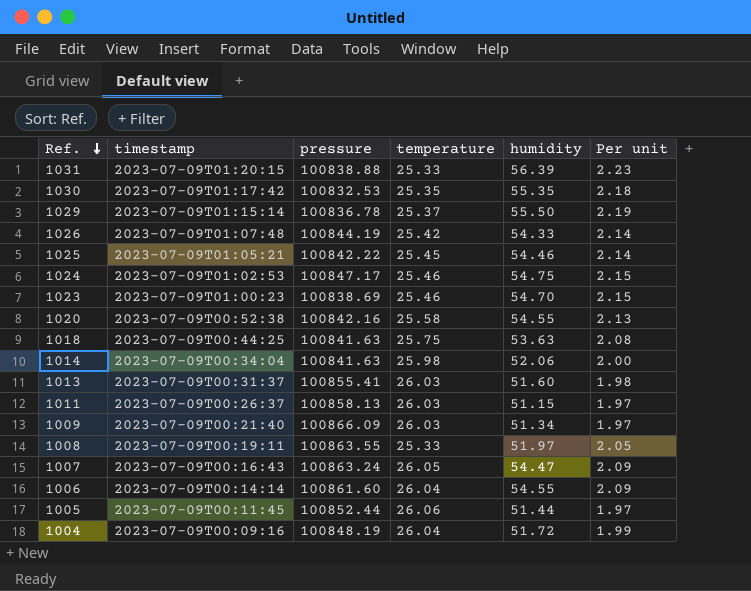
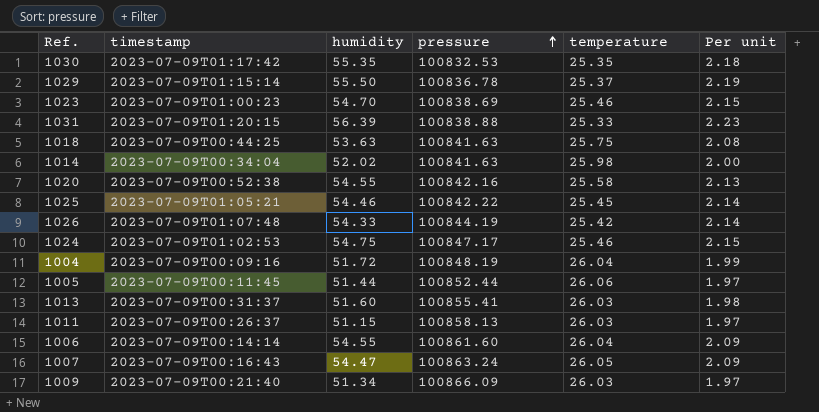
row order: Ref. descending -> pressure ascending
column humidity | position: 5 -> 3
row 1008: 2023-07-09T00:19:11 | 100863.55 | 25.33 | 51.97 | 2.05 -> none
1014 | humidity: 52.06 -> 52.02

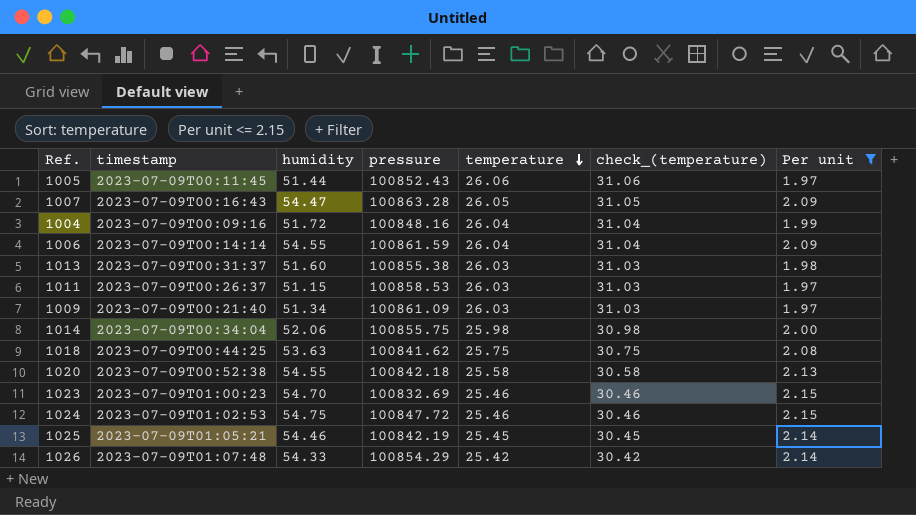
filter: none -> Per unit <= 2.15
row order: pressure ascending -> temperature descending
column check_(temperature) | formula: none -> [temperature] + 5
1005 | pressure: 100852.44 -> 100852.43
1007 | pressure: 100863.24 -> 100863.28
1004 | pressure: 100848.19 -> 100848.16
1006 | pressure: 100861.60 -> 100861.59
1013 | pressure: 100855.41 -> 100855.38
1011 | pressure: 100858.13 -> 100858.53
1009 | pressure: 100866.09 -> 100861.09
1014 | humidity: 52.02 -> 52.06
1014 | pressure: 100841.63 -> 100855.75
1018 | pressure: 100841.63 -> 100841.62
1020 | pressure: 100842.16 -> 100842.18
1023 | pressure: 100838.69 -> 100832.69
1024 | pressure: 100847.17 -> 100847.72
1025 | pressure: 100842.22 -> 100842.19
1026 | pressure: 100844.19 -> 100854.29

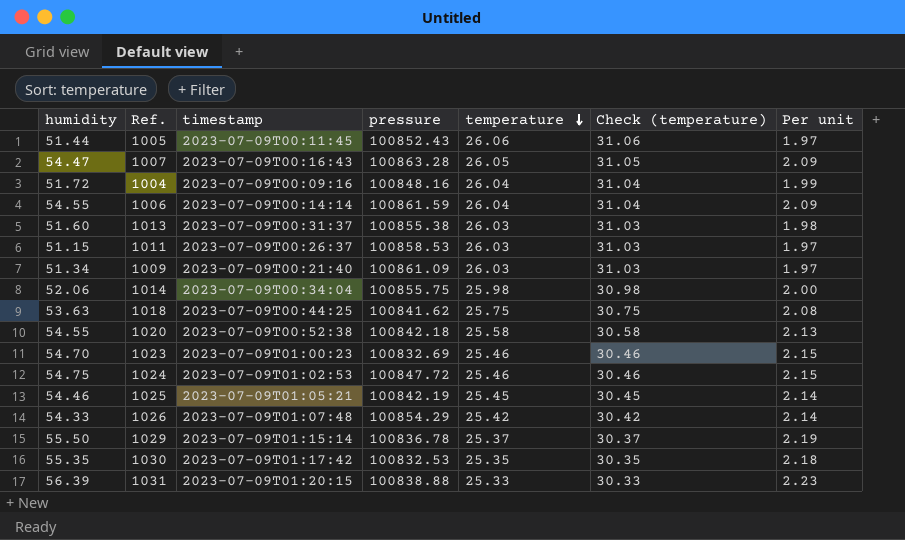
filter: Per unit <= 2.15 -> none
column humidity | position: 3 -> 1
column name: check_(temperature) -> Check (temperature)

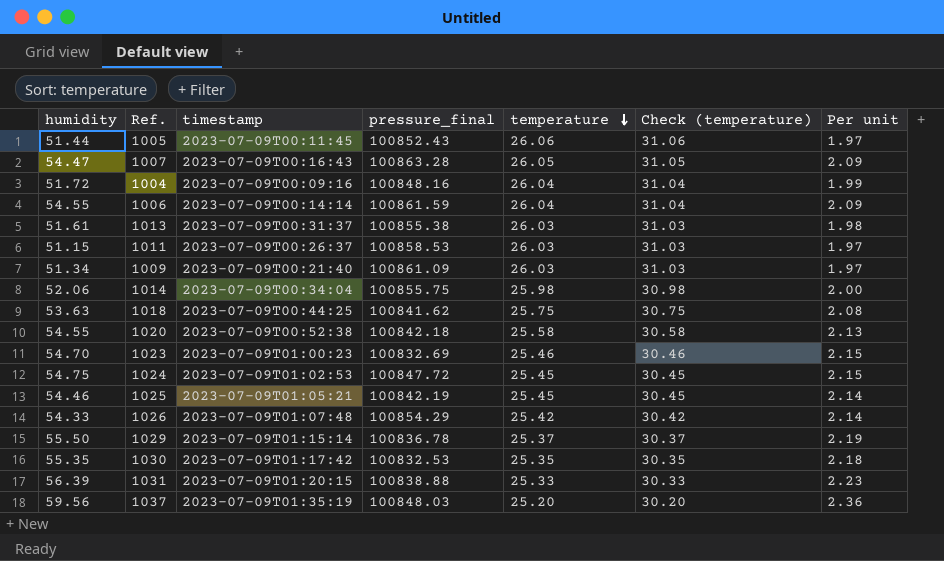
column name: pressure -> pressure_final
1013 | humidity: 51.60 -> 51.61
1024 | temperature: 25.46 -> 25.45
1024 | Check (temperature): 30.46 -> 30.45
row 1037: none -> 59.56 | 2023-07-09T01:35:19 | 100848.03 | 25.20 | 30.20 | 2.36

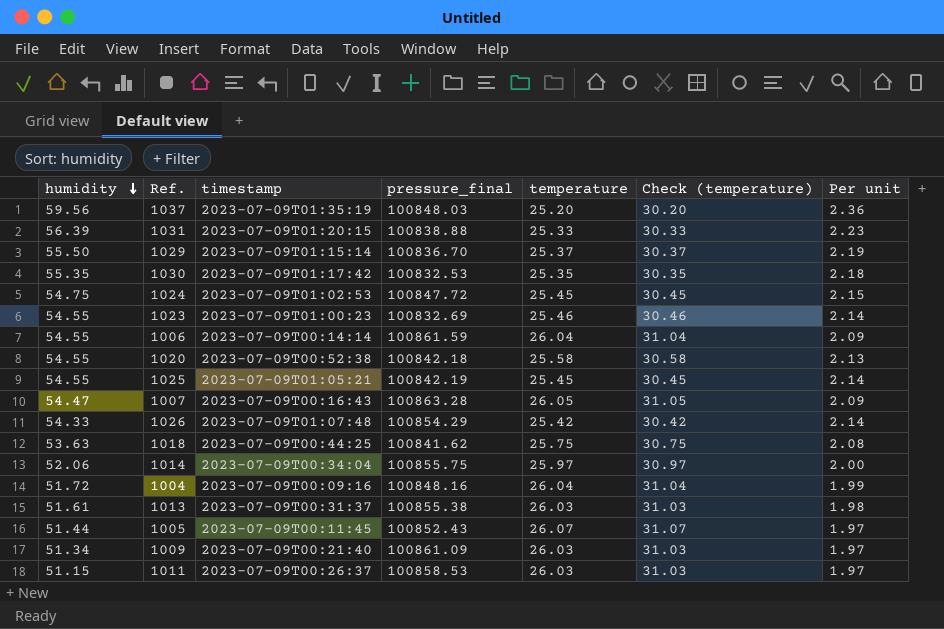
row order: temperature descending -> humidity descending
1029 | pressure_final: 100836.78 -> 100836.70
1023 | humidity: 54.70 -> 54.55
1023 | Per unit: 2.15 -> 2.14
1025 | humidity: 54.46 -> 54.55
1014 | temperature: 25.98 -> 25.97
1014 | Check (temperature): 30.98 -> 30.97
1005 | temperature: 26.06 -> 26.07
1005 | Check (temperature): 31.06 -> 31.07

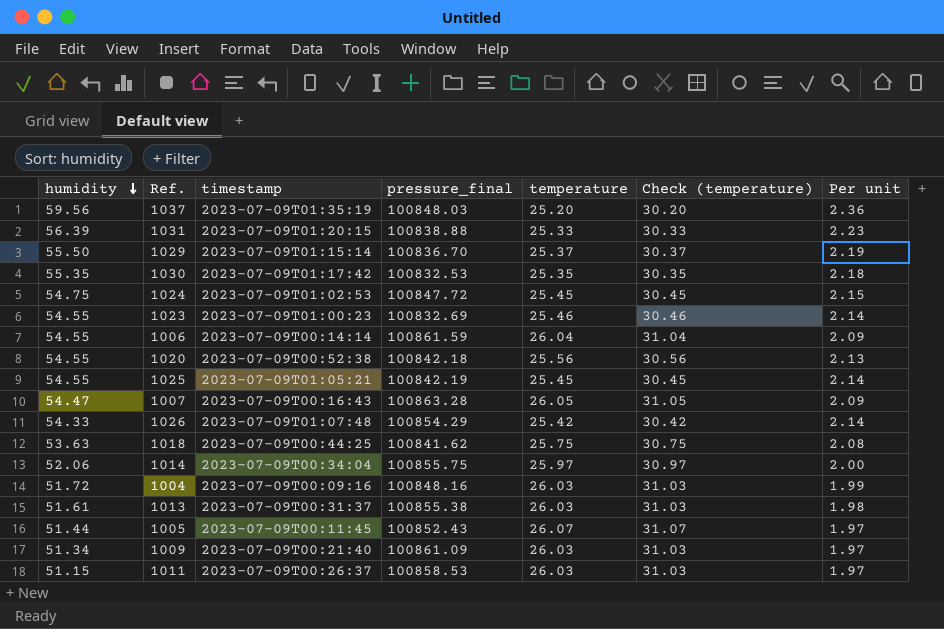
1020 | temperature: 25.58 -> 25.56
1020 | Check (temperature): 30.58 -> 30.56
1004 | temperature: 26.04 -> 26.03
1004 | Check (temperature): 31.04 -> 31.03

